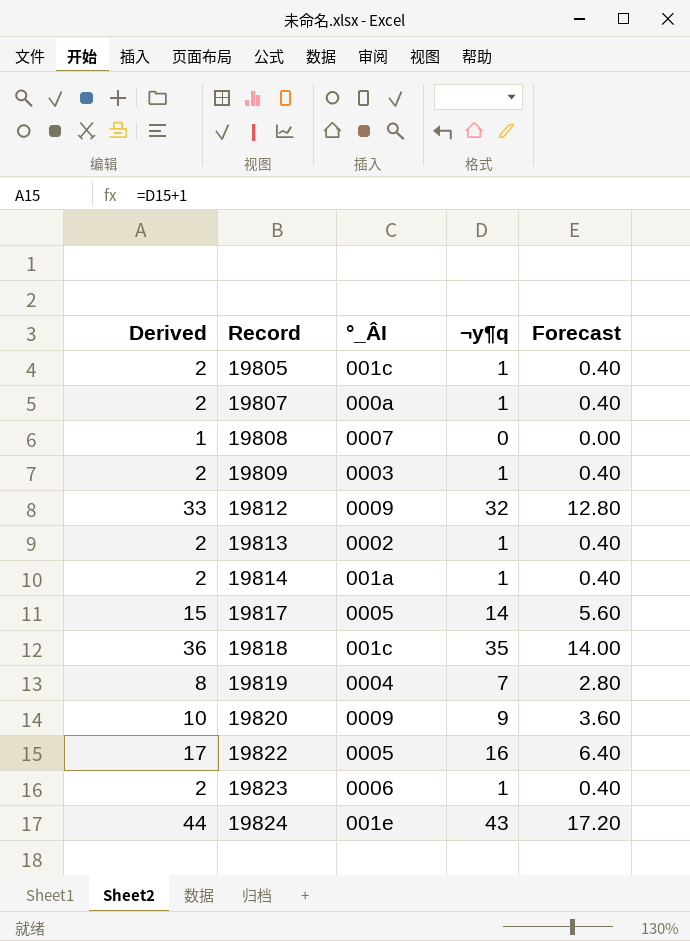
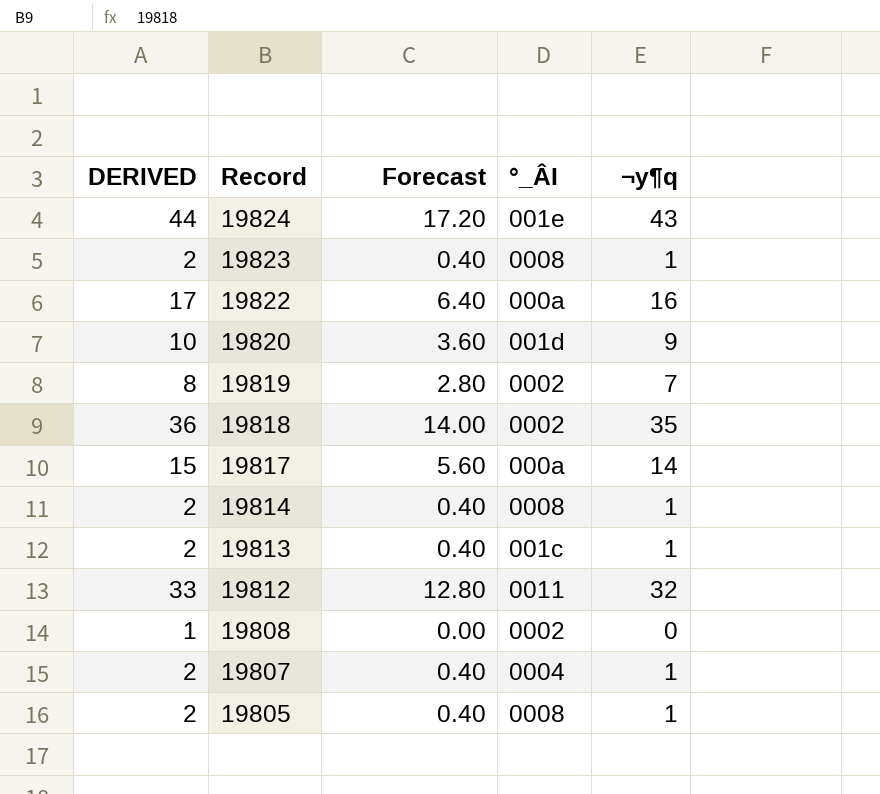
row order: Record ascending -> Record descending
column name: Derived -> DERIVED
column Forecast | position: 5 -> 3
row 19809: 2 | 0003 | 1 | 0.40 -> none
19823 | °_ÂI: 0006 -> 0008
19822 | °_ÂI: 0005 -> 000a
19820 | °_ÂI: 0009 -> 001d
19819 | °_ÂI: 0004 -> 0002
19818 | °_ÂI: 001c -> 0002
19817 | °_ÂI: 0005 -> 000a
19814 | °_ÂI: 001a -> 0008
19813 | °_ÂI: 0002 -> 001c
19812 | °_ÂI: 0009 -> 0011
19808 | °_ÂI: 0007 -> 0002
19807 | °_ÂI: 000a -> 0004
19805 | °_ÂI: 001c -> 0008

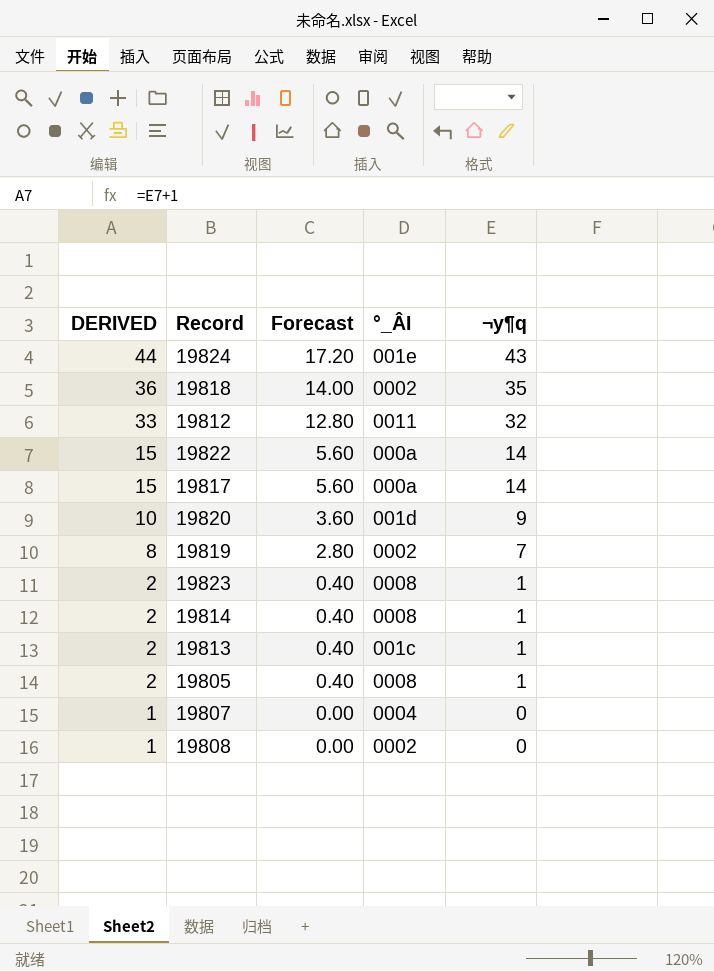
row order: Record descending -> DERIVED descending
19822 | DERIVED: 17 -> 15
19822 | Forecast: 6.40 -> 5.60
19822 | ¬y¶q: 16 -> 14
19807 | DERIVED: 2 -> 1
19807 | Forecast: 0.40 -> 0.00
19807 | ¬y¶q: 1 -> 0

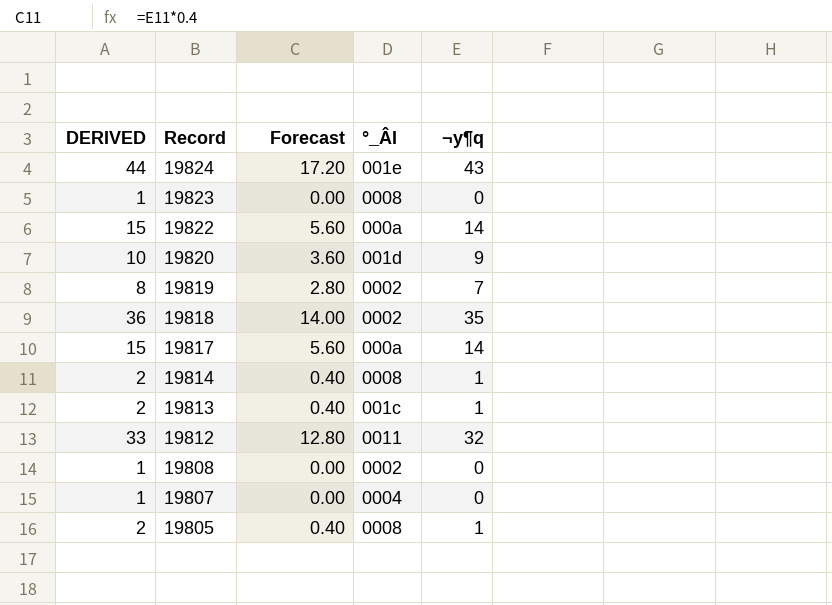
row order: DERIVED descending -> Record descending
19823 | DERIVED: 2 -> 1
19823 | Forecast: 0.40 -> 0.00
19823 | ¬y¶q: 1 -> 0

